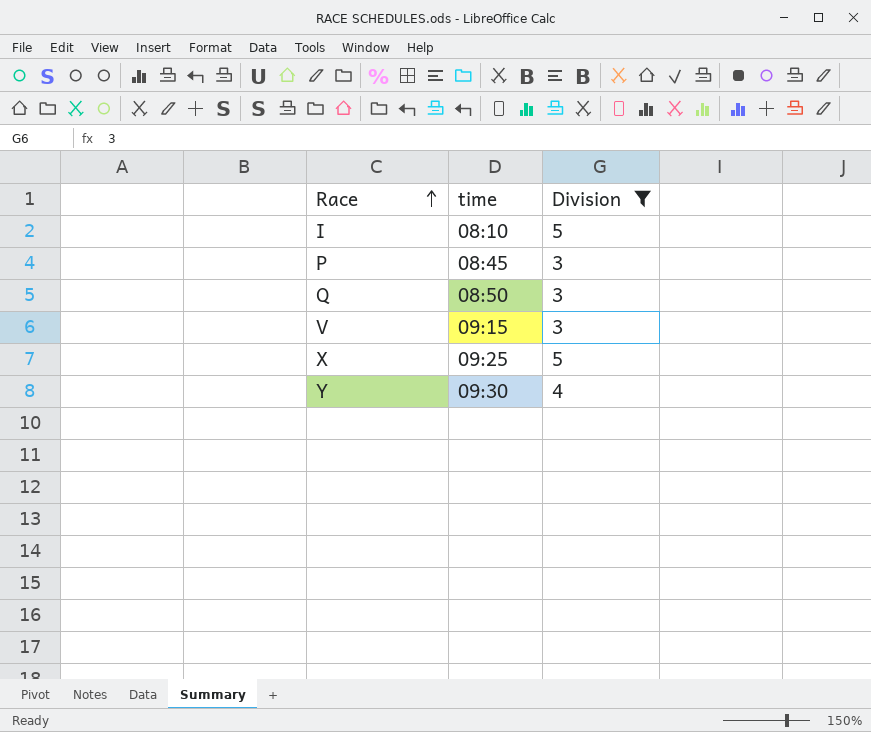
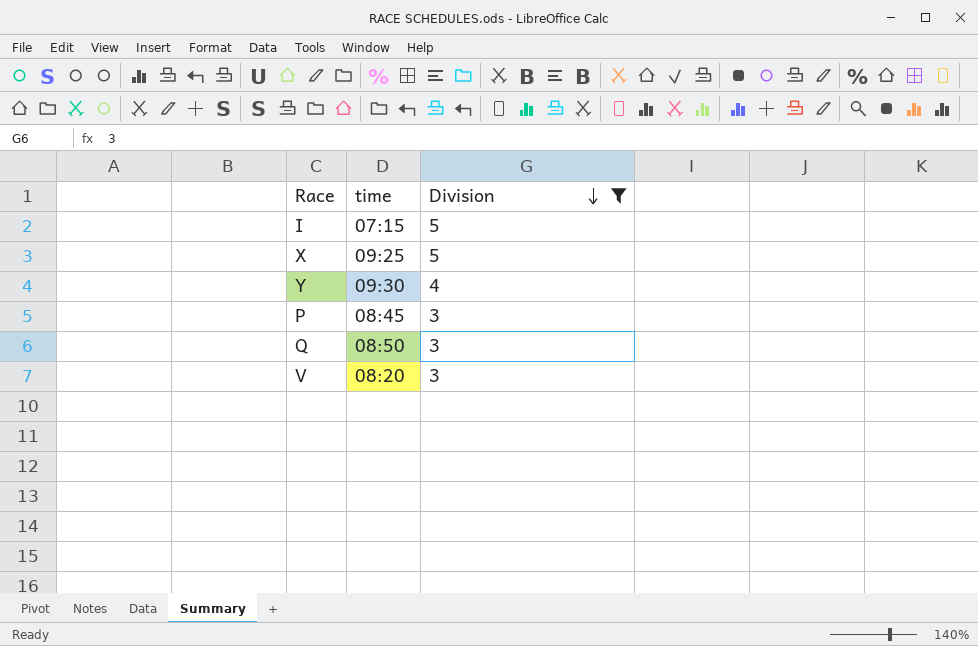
row order: Race ascending -> Division descending
I | time: 08:10 -> 07:15
V | time: 09:15 -> 08:20

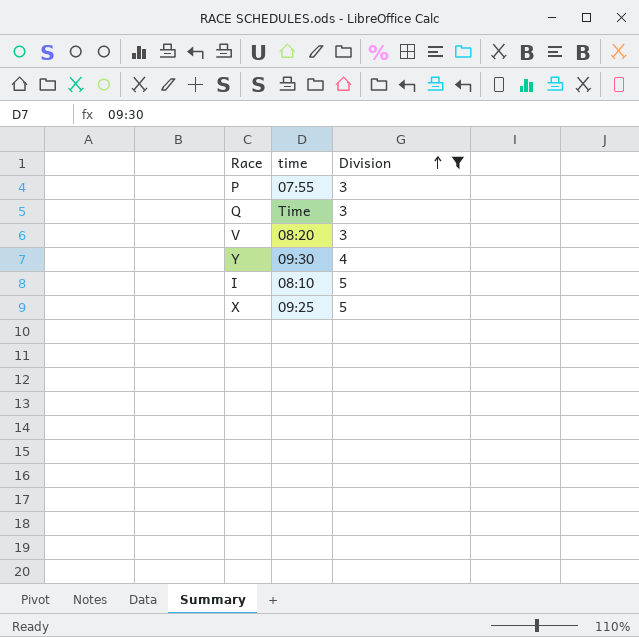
row order: Division descending -> Division ascending
P | time: 08:45 -> 07:55
Q | time: 08:50 -> Time
I | time: 07:15 -> 08:10

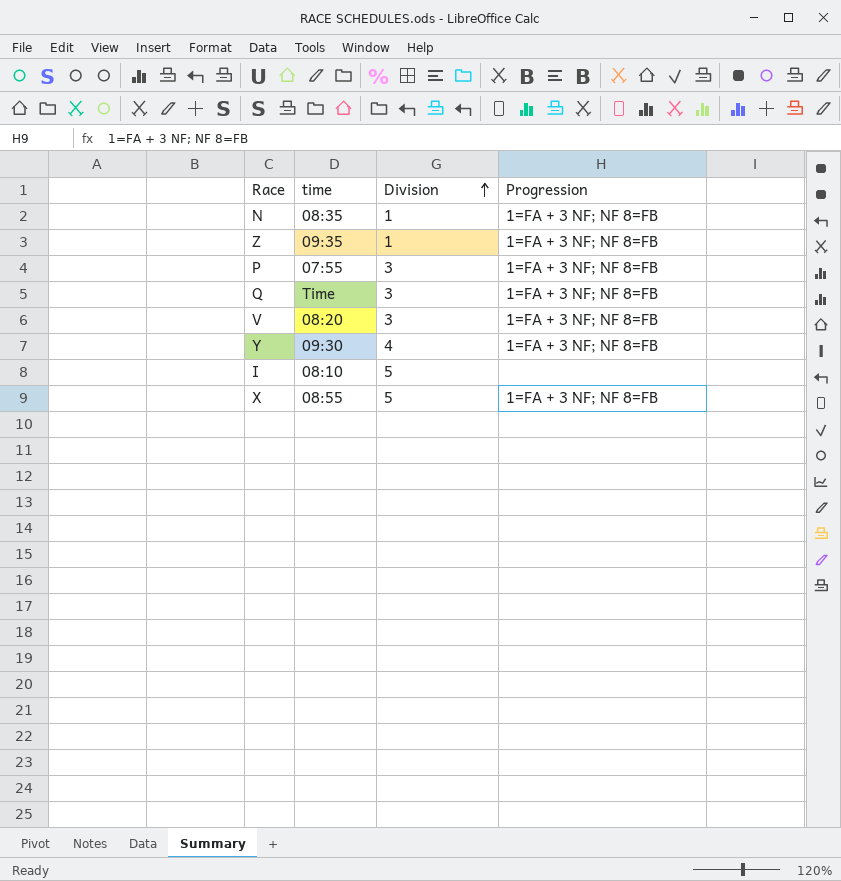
filter: Division != 1 -> none
column Progression | position: none -> 4
X | time: 09:25 -> 08:55

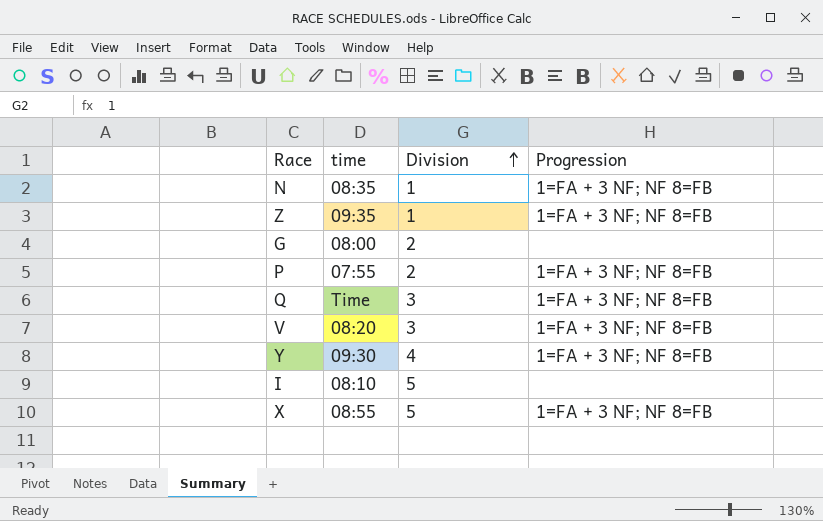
row G: none -> 08:00 | 2 | none
P | Division: 3 -> 2

